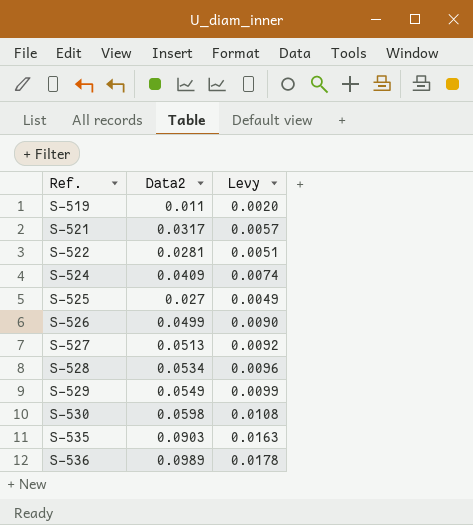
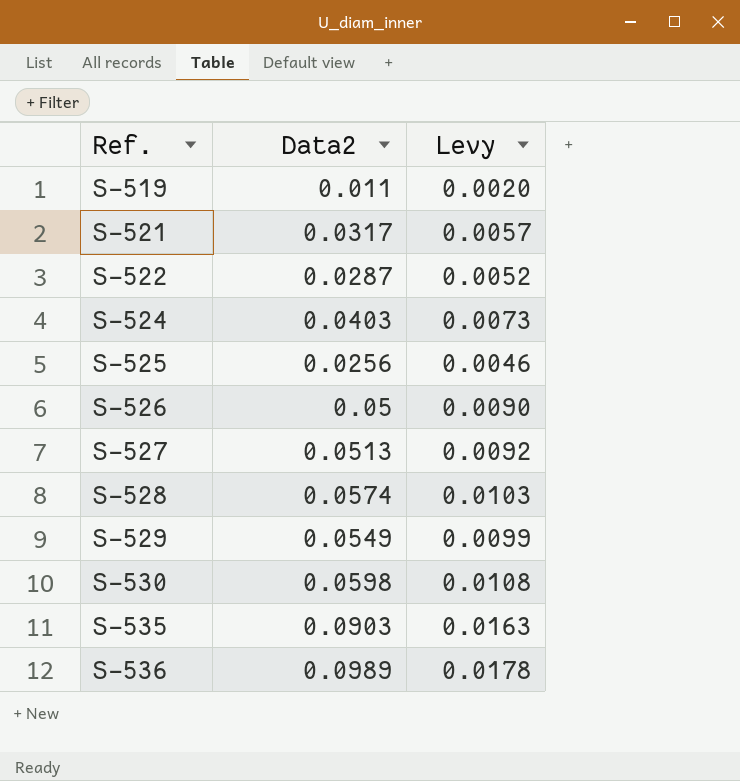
S-522 | Data2: 0.0281 -> 0.0287
S-522 | Levy: 0.0051 -> 0.0052
S-524 | Data2: 0.0409 -> 0.0403
S-524 | Levy: 0.0074 -> 0.0073
S-525 | Data2: 0.027 -> 0.0256
S-525 | Levy: 0.0049 -> 0.0046
S-526 | Data2: 0.0499 -> 0.05
S-528 | Data2: 0.0534 -> 0.0574
S-528 | Levy: 0.0096 -> 0.0103

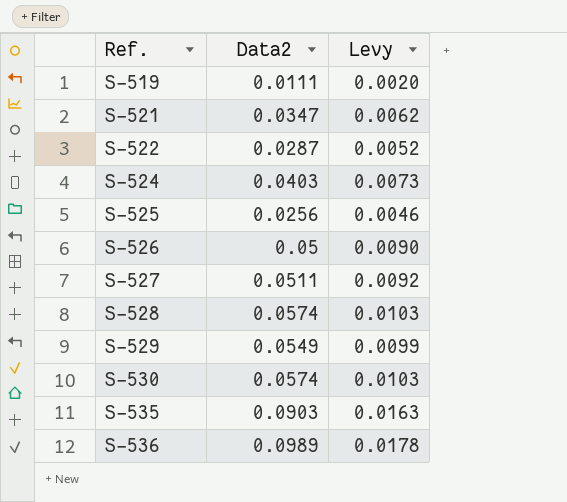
S-519 | Data2: 0.011 -> 0.0111
S-521 | Data2: 0.0317 -> 0.0347
S-521 | Levy: 0.0057 -> 0.0062
S-527 | Data2: 0.0513 -> 0.0511
S-530 | Data2: 0.0598 -> 0.0574
S-530 | Levy: 0.0108 -> 0.0103

